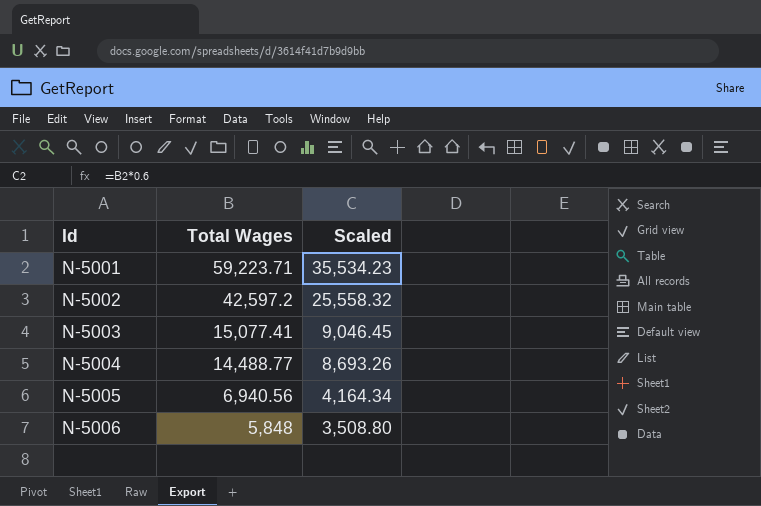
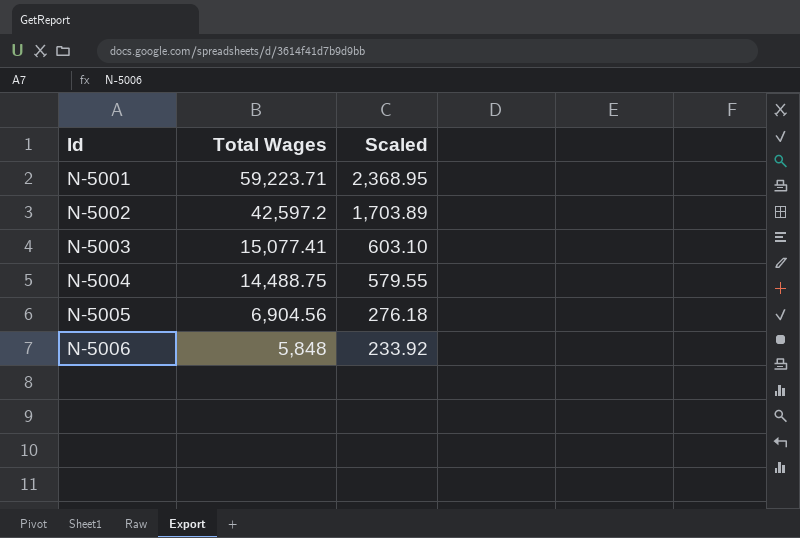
column Scaled | formula: [Total Wages] * 0.6 -> [Total Wages] * 0.04
N-5004 | Total Wages: 14,488.77 -> 14,488.75
N-5005 | Total Wages: 6,940.56 -> 6,904.56

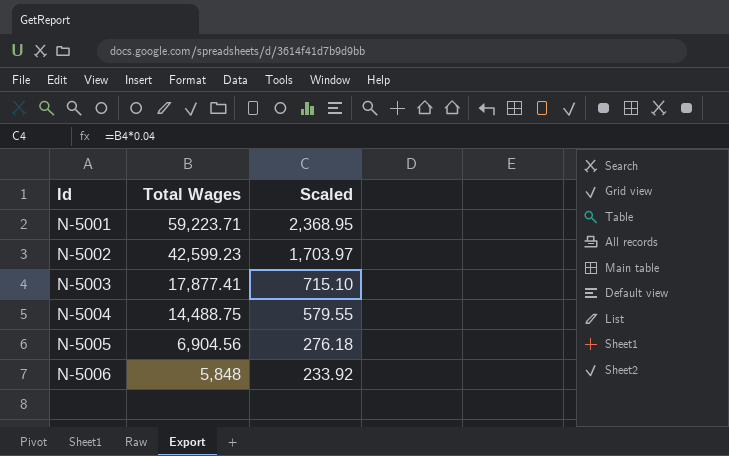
N-5002 | Total Wages: 42,597.2 -> 42,599.23
N-5002 | Scaled: 1,703.89 -> 1,703.97
N-5003 | Total Wages: 15,077.41 -> 17,877.41
N-5003 | Scaled: 603.10 -> 715.10

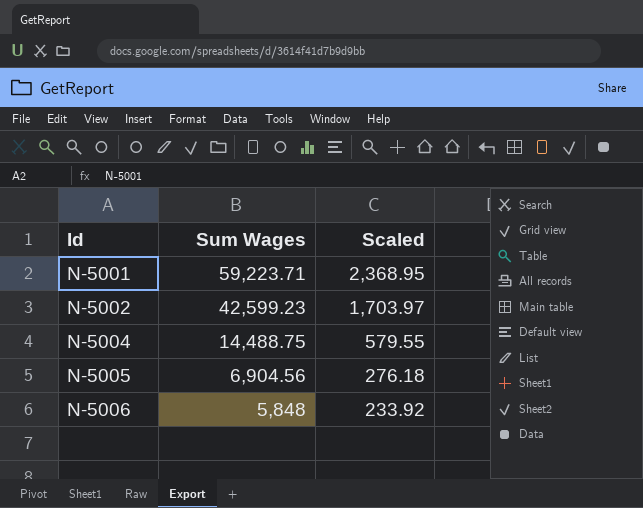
column name: Total Wages -> Sum Wages
row N-5003: 17,877.41 | 715.10 -> none

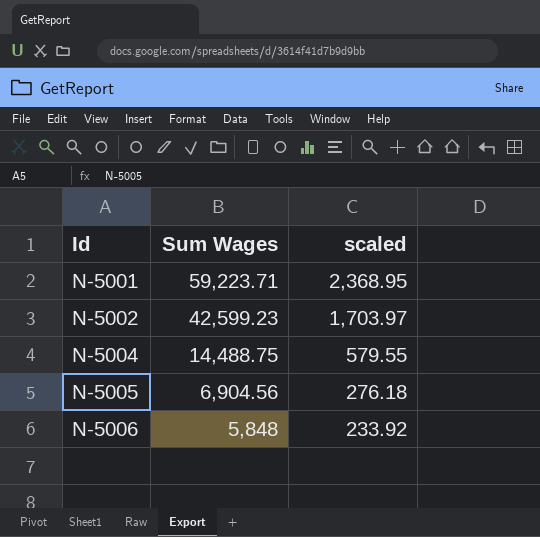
column name: Scaled -> scaled

